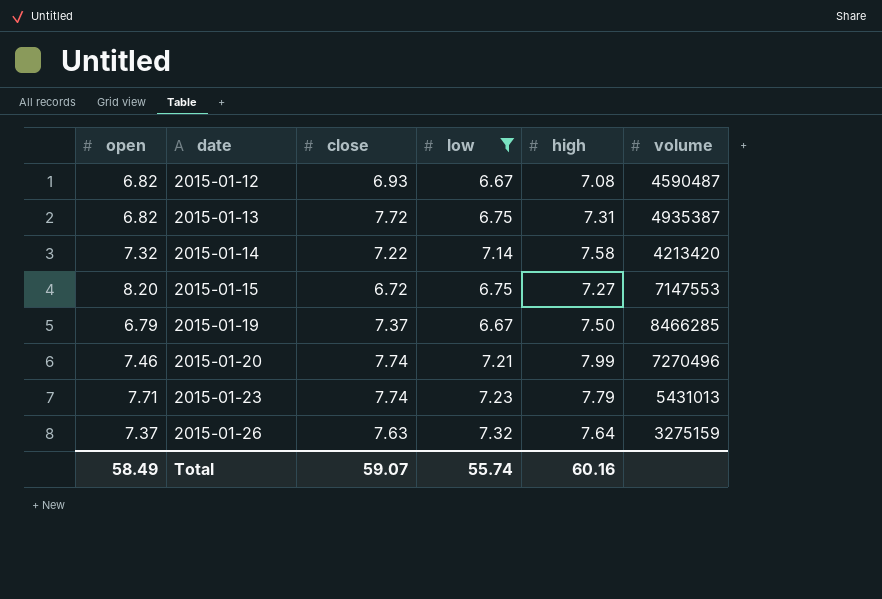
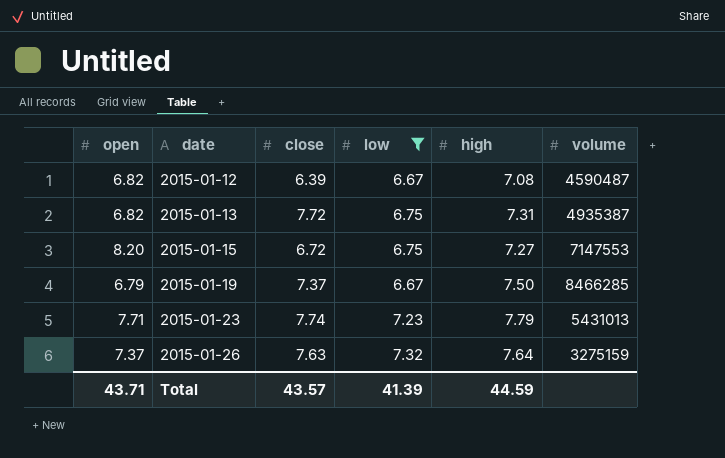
row 2015-01-14: 7.32 | 7.22 | 7.14 | 7.58 | 4213420 -> none
row 2015-01-20: 7.46 | 7.74 | 7.21 | 7.99 | 7270496 -> none
2015-01-12 | close: 6.93 -> 6.39
Total | open: 58.49 -> 43.71
Total | close: 59.07 -> 43.57
Total | low: 55.74 -> 41.39
Total | high: 60.16 -> 44.59

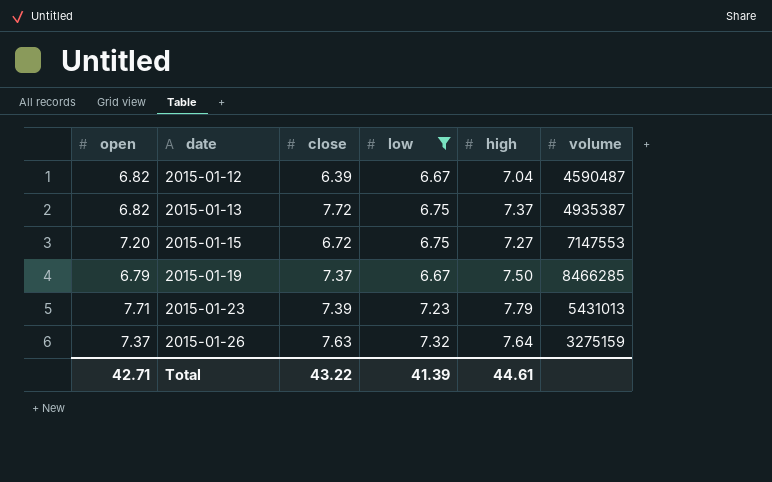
2015-01-12 | high: 7.08 -> 7.04
2015-01-13 | high: 7.31 -> 7.37
2015-01-15 | open: 8.20 -> 7.20
2015-01-23 | close: 7.74 -> 7.39
Total | open: 43.71 -> 42.71
Total | close: 43.57 -> 43.22
Total | high: 44.59 -> 44.61

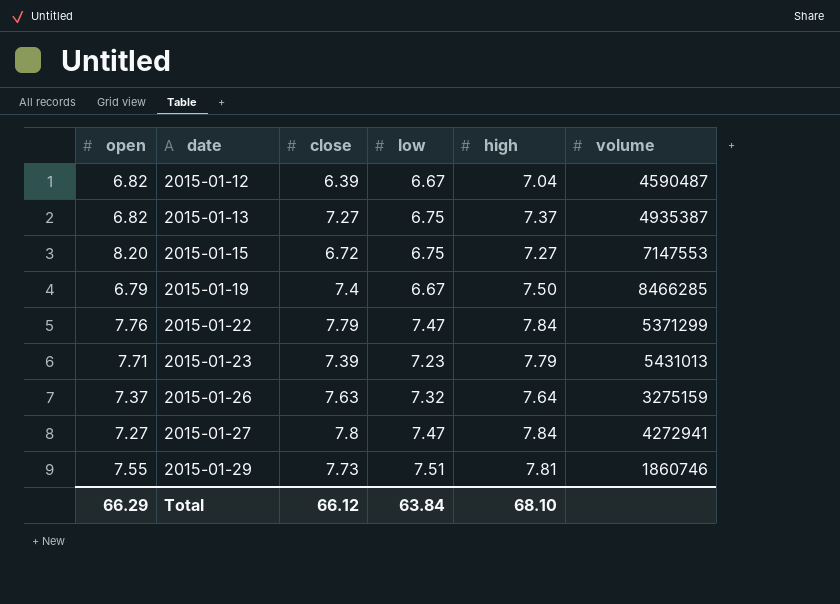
filter: low <= 7.32 -> none
2015-01-13 | close: 7.72 -> 7.27
2015-01-15 | open: 7.20 -> 8.20
2015-01-19 | close: 7.37 -> 7.4
Total | open: 42.71 -> 66.29
Total | close: 43.22 -> 66.12
Total | low: 41.39 -> 63.84
Total | high: 44.61 -> 68.10

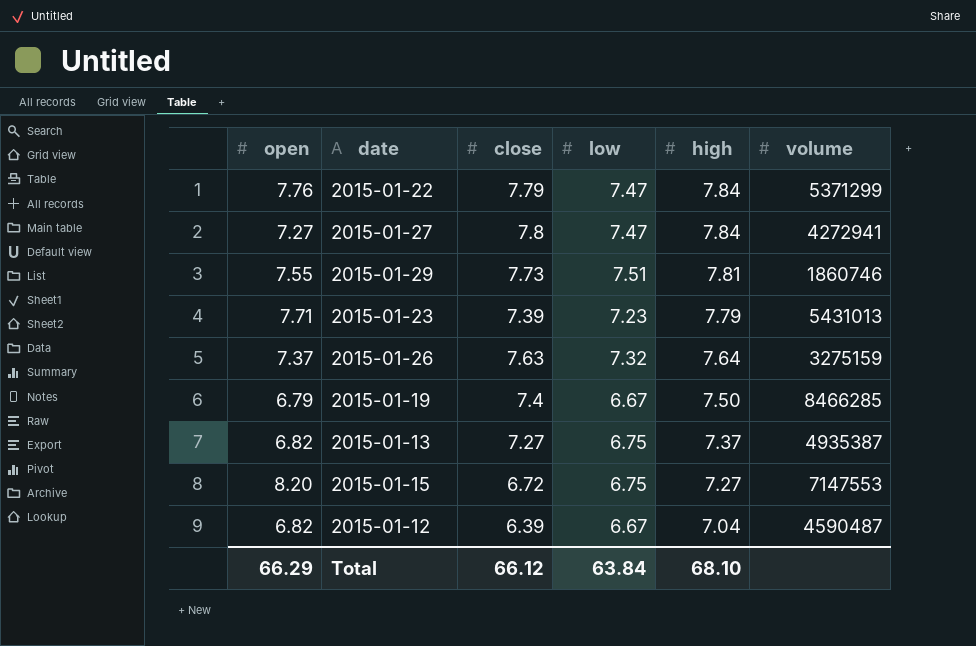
row order: date ascending -> high descending

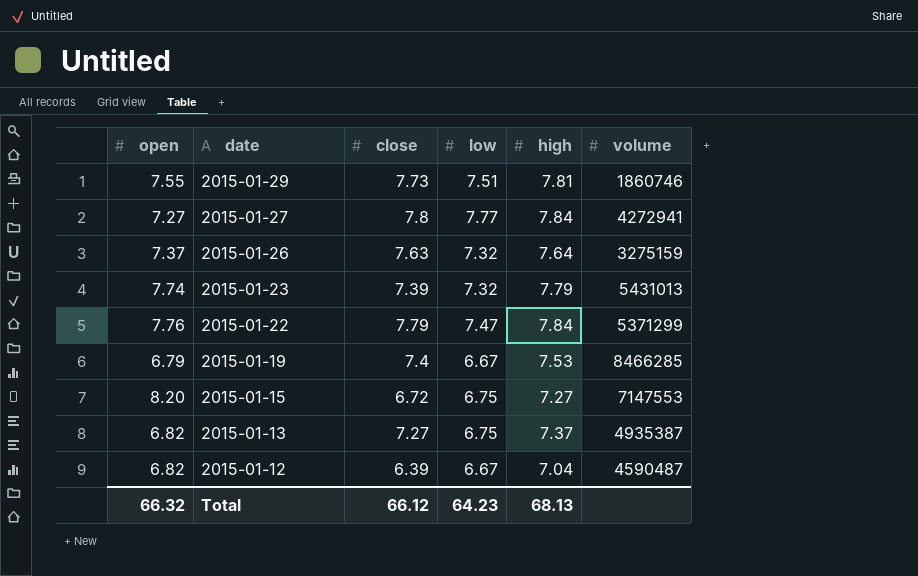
row order: high descending -> date descending
2015-01-27 | low: 7.47 -> 7.77
2015-01-23 | open: 7.71 -> 7.74
2015-01-23 | low: 7.23 -> 7.32
2015-01-19 | high: 7.50 -> 7.53
Total | open: 66.29 -> 66.32
Total | low: 63.84 -> 64.23
Total | high: 68.10 -> 68.13

